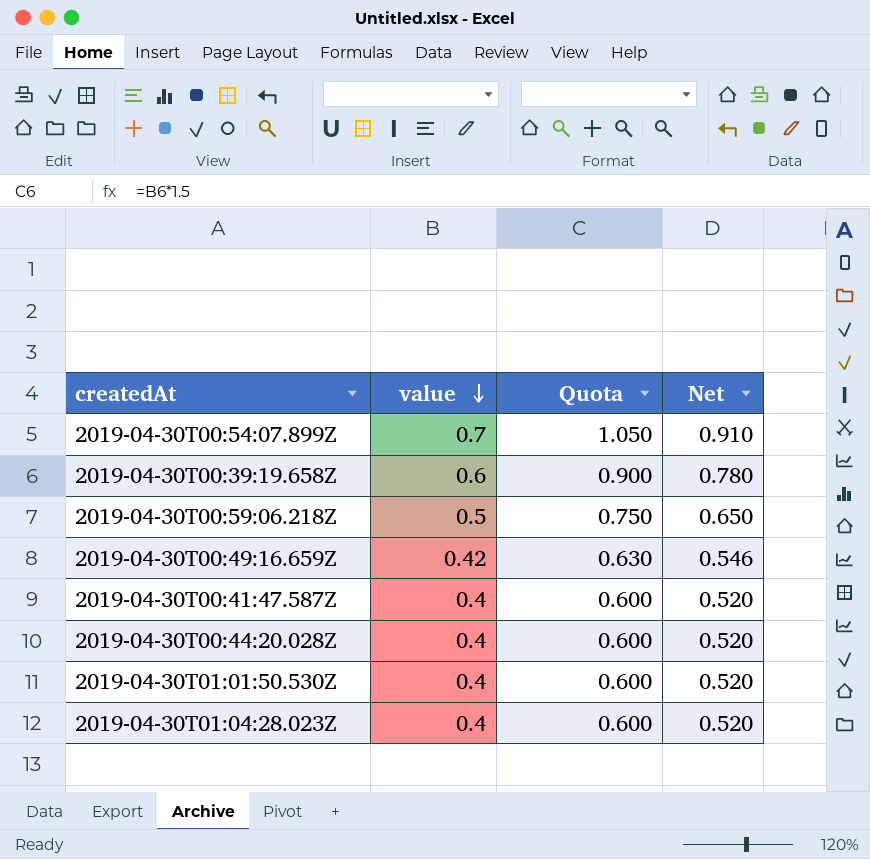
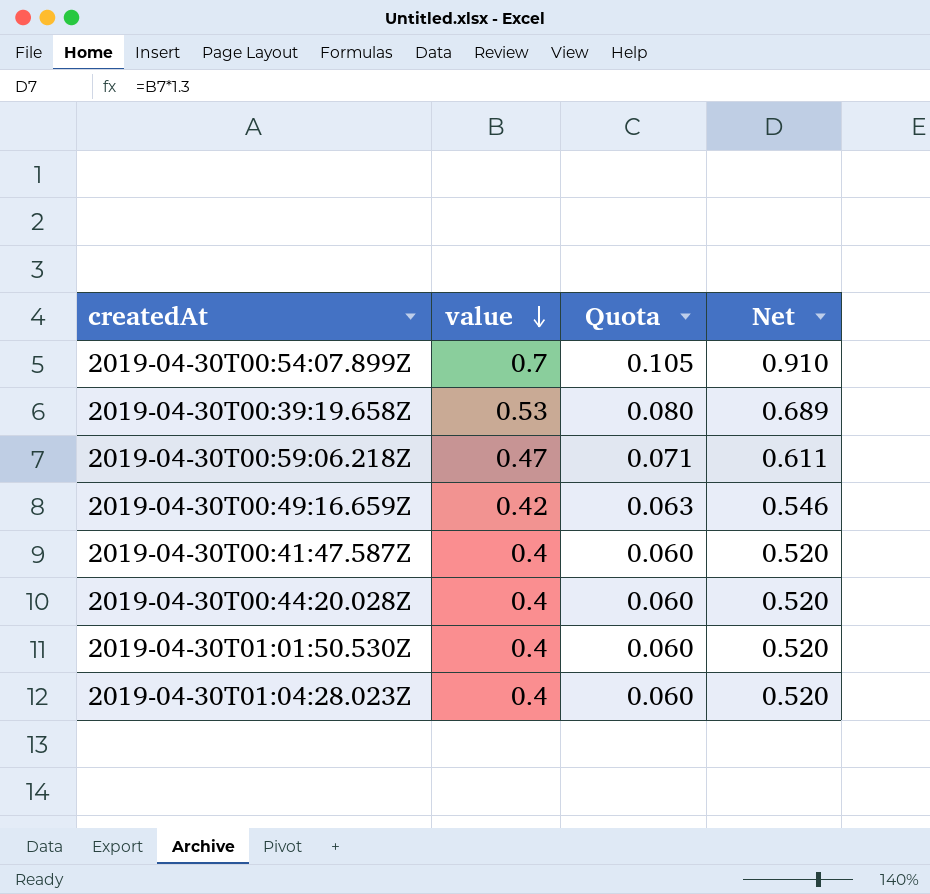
column Quota | formula: [value] * 1.5 -> [value] * 0.15
2019-04-30T00:39:19.658Z | value: 0.6 -> 0.53
2019-04-30T00:39:19.658Z | Net: 0.780 -> 0.689
2019-04-30T00:59:06.218Z | value: 0.5 -> 0.47
2019-04-30T00:59:06.218Z | Net: 0.650 -> 0.611

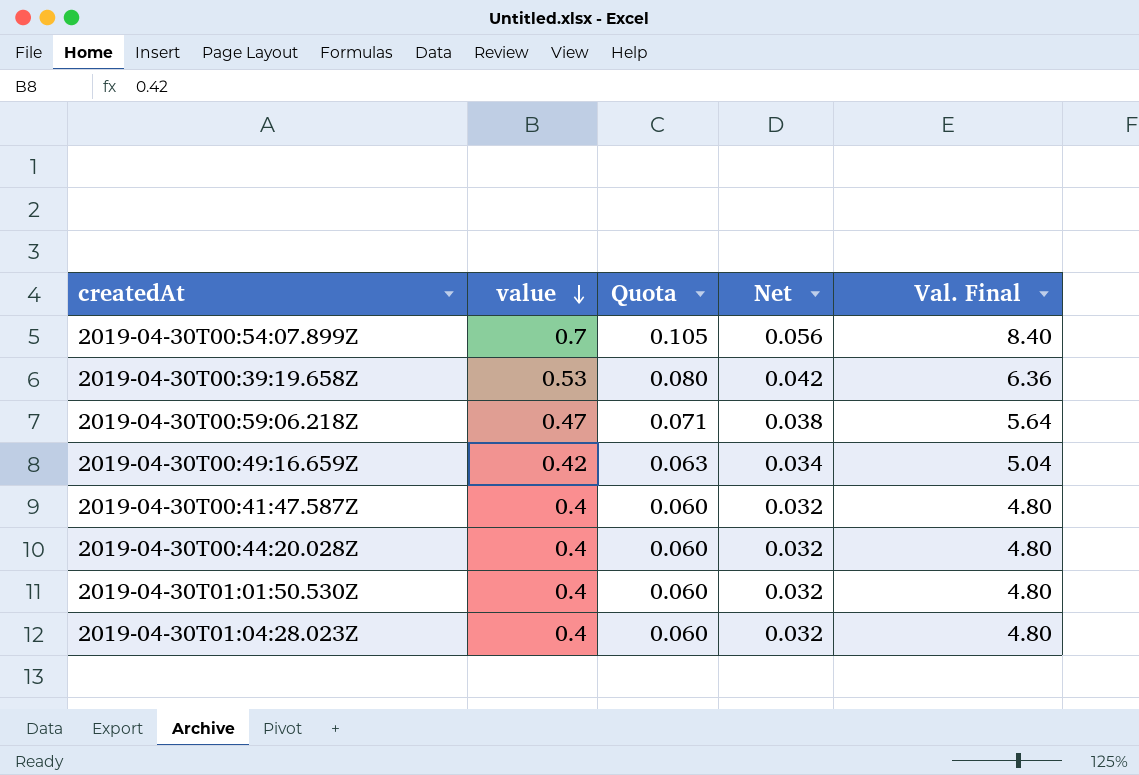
column Net | formula: [value] * 1.3 -> [value] * 0.08
column Val. Final | formula: none -> [value] * 12

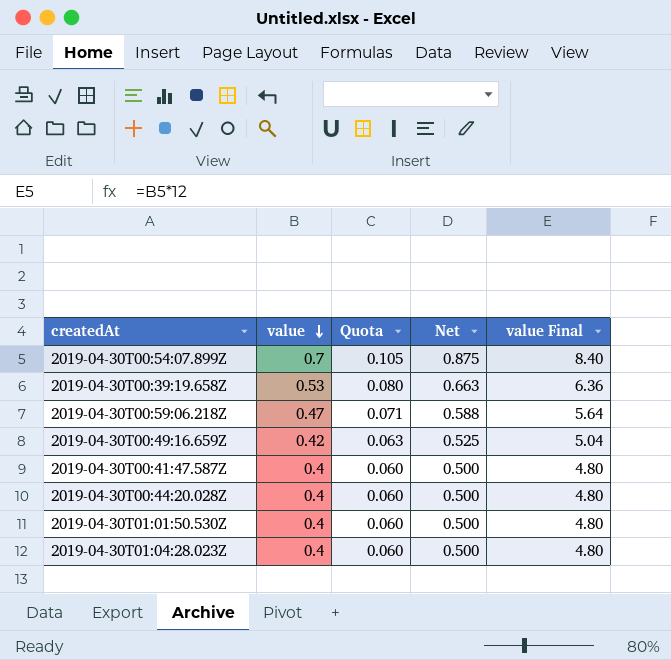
column Net | formula: [value] * 0.08 -> [value] * 1.25
column name: Val. Final -> value Final

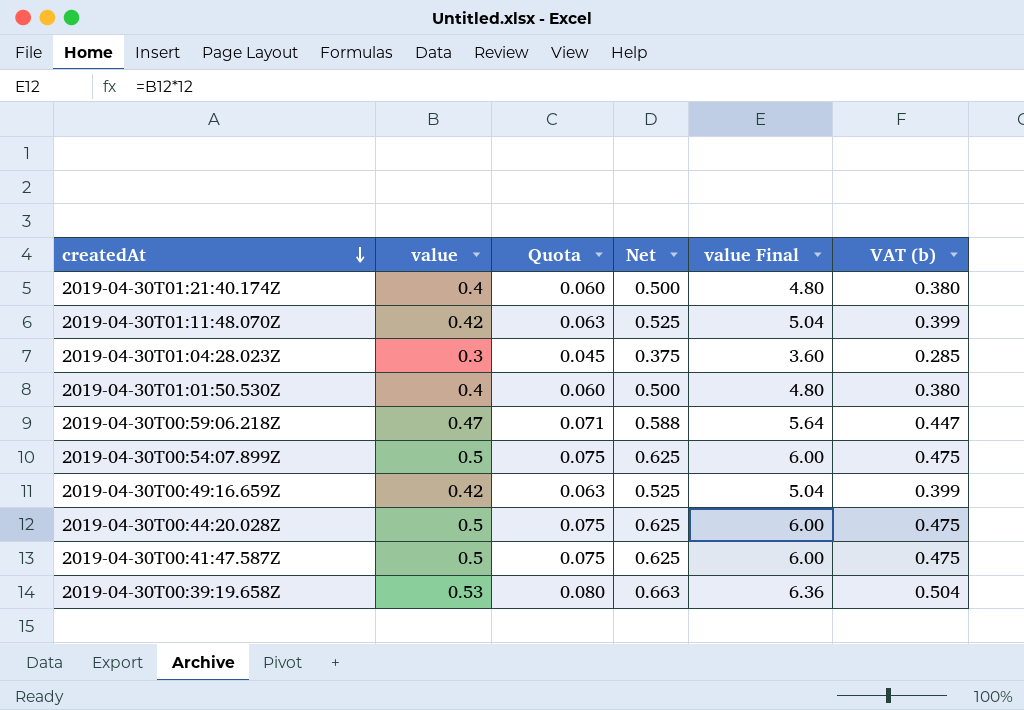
row order: value descending -> createdAt descending
column VAT (b) | formula: none -> [value] * 0.95
row 2019-04-30T01:21:40.174Z: none -> 0.4 | 0.060 | 0.500 | 4.80 | 0.380
row 2019-04-30T01:11:48.070Z: none -> 0.42 | 0.063 | 0.525 | 5.04 | 0.399
2019-04-30T01:04:28.023Z | value: 0.4 -> 0.3
2019-04-30T01:04:28.023Z | Quota: 0.060 -> 0.045
2019-04-30T01:04:28.023Z | Net: 0.500 -> 0.375
2019-04-30T01:04:28.023Z | value Final: 4.80 -> 3.60
2019-04-30T00:54:07.899Z | value: 0.7 -> 0.5
2019-04-30T00:54:07.899Z | Quota: 0.105 -> 0.075
2019-04-30T00:54:07.899Z | Net: 0.875 -> 0.625
2019-04-30T00:54:07.899Z | value Final: 8.40 -> 6.00
2019-04-30T00:44:20.028Z | value: 0.4 -> 0.5
2019-04-30T00:44:20.028Z | Quota: 0.060 -> 0.075
2019-04-30T00:44:20.028Z | Net: 0.500 -> 0.625
2019-04-30T00:44:20.028Z | value Final: 4.80 -> 6.00
2019-04-30T00:41:47.587Z | value: 0.4 -> 0.5
2019-04-30T00:41:47.587Z | Quota: 0.060 -> 0.075
2019-04-30T00:41:47.587Z | Net: 0.500 -> 0.625
2019-04-30T00:41:47.587Z | value Final: 4.80 -> 6.00

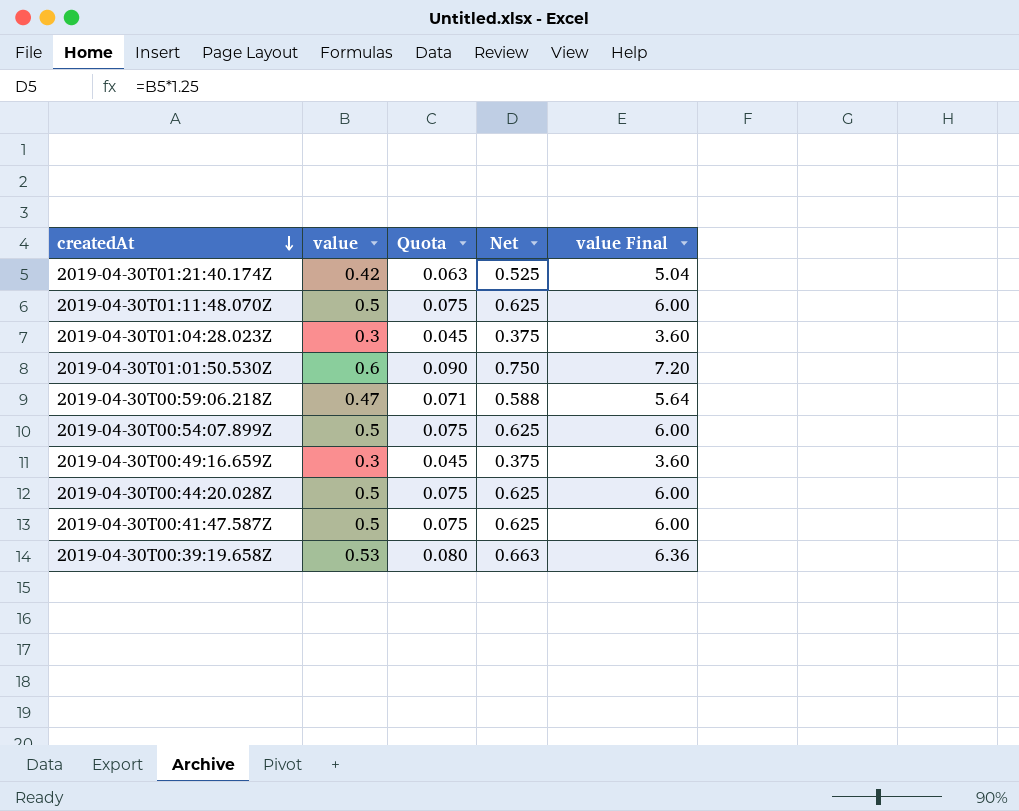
column VAT (b) | formula: [value] * 0.95 -> none
2019-04-30T01:21:40.174Z | value: 0.4 -> 0.42
2019-04-30T01:21:40.174Z | Quota: 0.060 -> 0.063
2019-04-30T01:21:40.174Z | Net: 0.500 -> 0.525
2019-04-30T01:21:40.174Z | value Final: 4.80 -> 5.04
2019-04-30T01:11:48.070Z | value: 0.42 -> 0.5
2019-04-30T01:11:48.070Z | Quota: 0.063 -> 0.075
2019-04-30T01:11:48.070Z | Net: 0.525 -> 0.625
2019-04-30T01:11:48.070Z | value Final: 5.04 -> 6.00
2019-04-30T01:01:50.530Z | value: 0.4 -> 0.6
2019-04-30T01:01:50.530Z | Quota: 0.060 -> 0.090
2019-04-30T01:01:50.530Z | Net: 0.500 -> 0.750
2019-04-30T01:01:50.530Z | value Final: 4.80 -> 7.20
2019-04-30T00:49:16.659Z | value: 0.42 -> 0.3
2019-04-30T00:49:16.659Z | Quota: 0.063 -> 0.045
2019-04-30T00:49:16.659Z | Net: 0.525 -> 0.375
2019-04-30T00:49:16.659Z | value Final: 5.04 -> 3.60

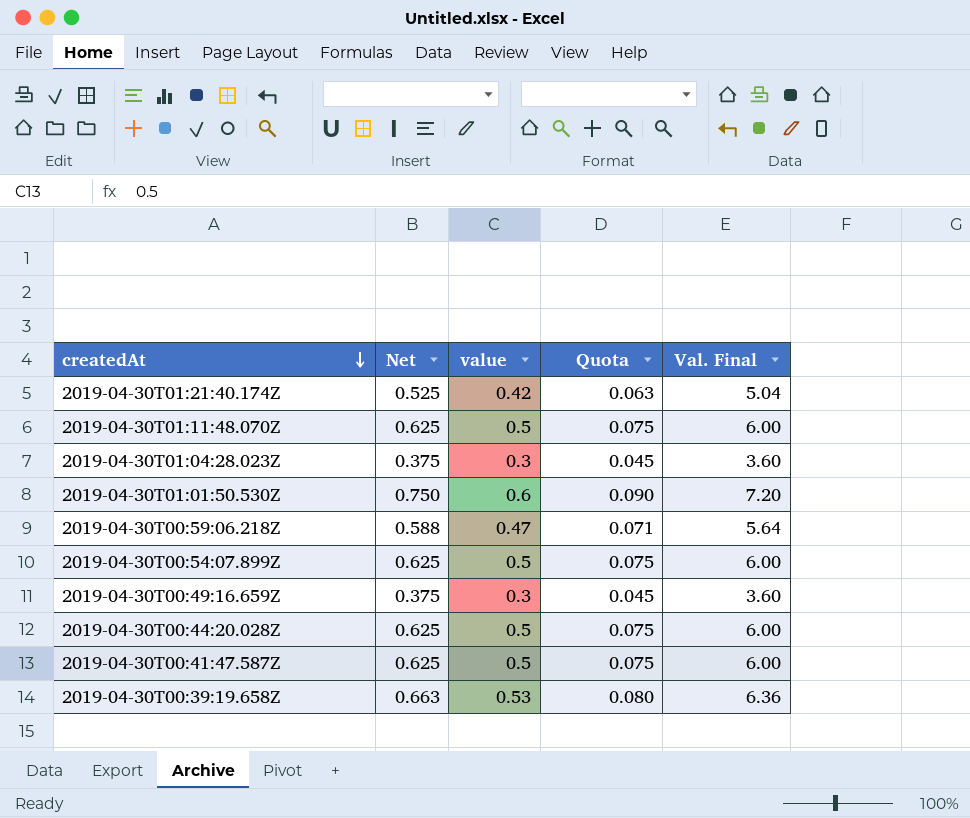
column Net | position: 4 -> 2
column name: value Final -> Val. Final

